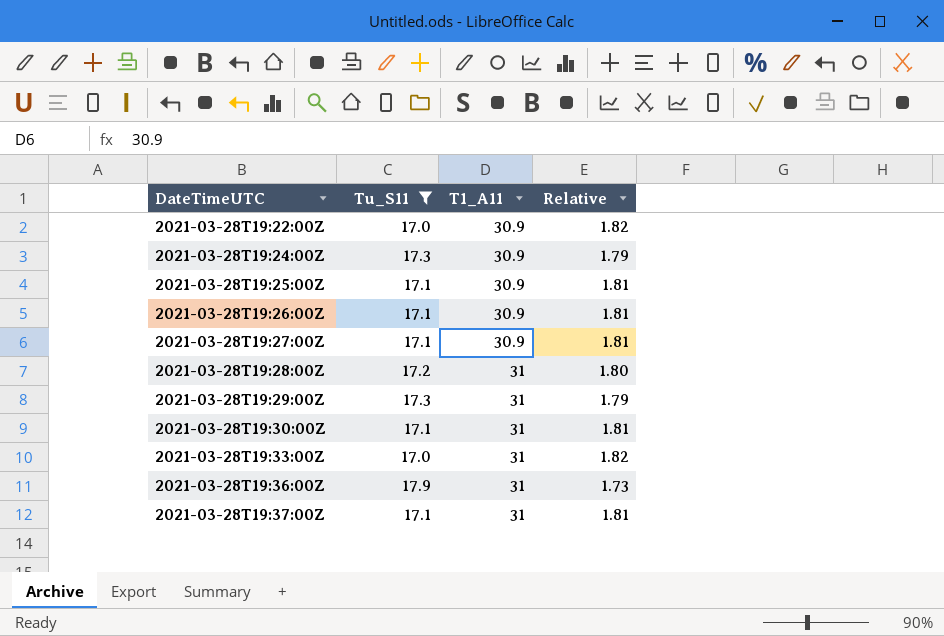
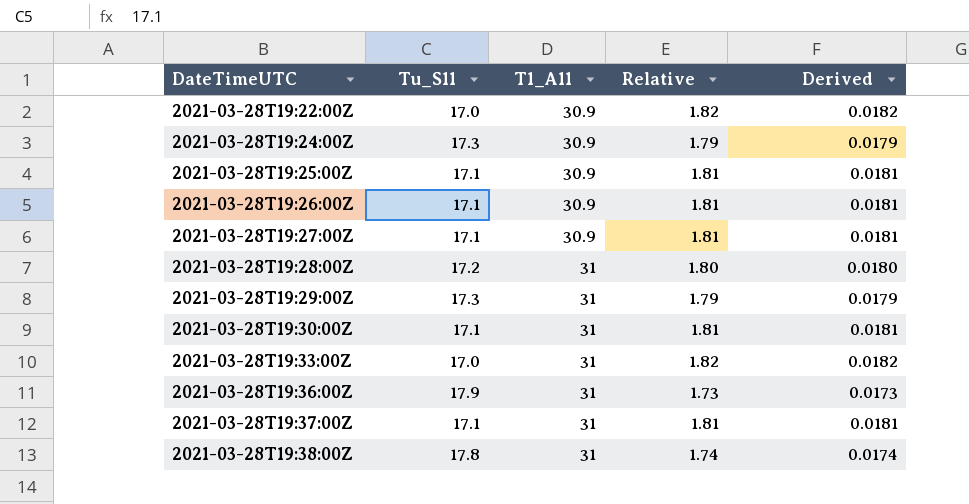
filter: Tu_S11 != 17.8 -> none
column Derived | formula: none -> [Relative] * 0.01

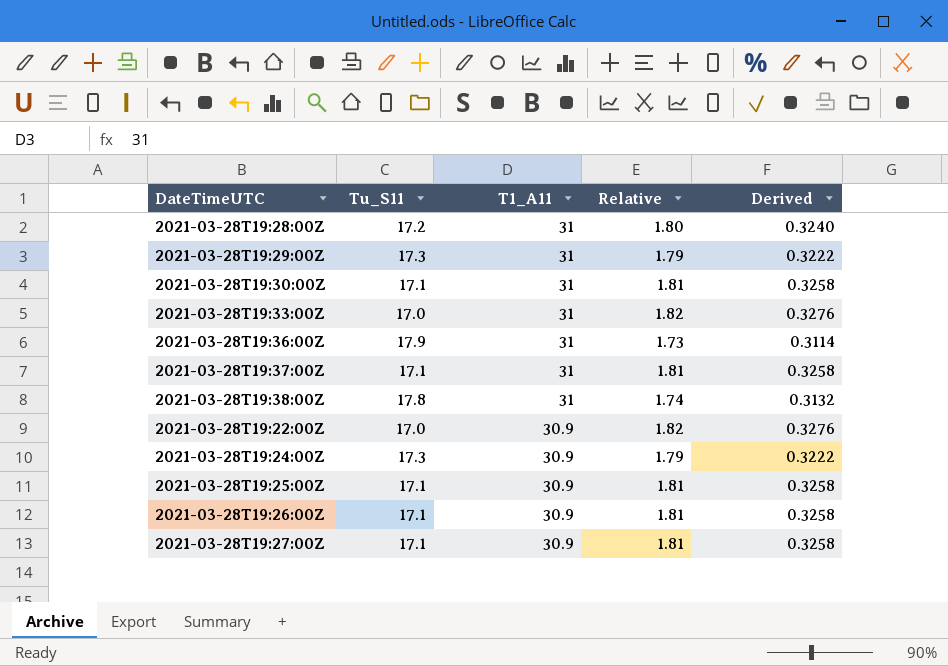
row order: DateTimeUTC ascending -> T1_A11 descending
column Derived | formula: [Relative] * 0.01 -> [Relative] * 0.18

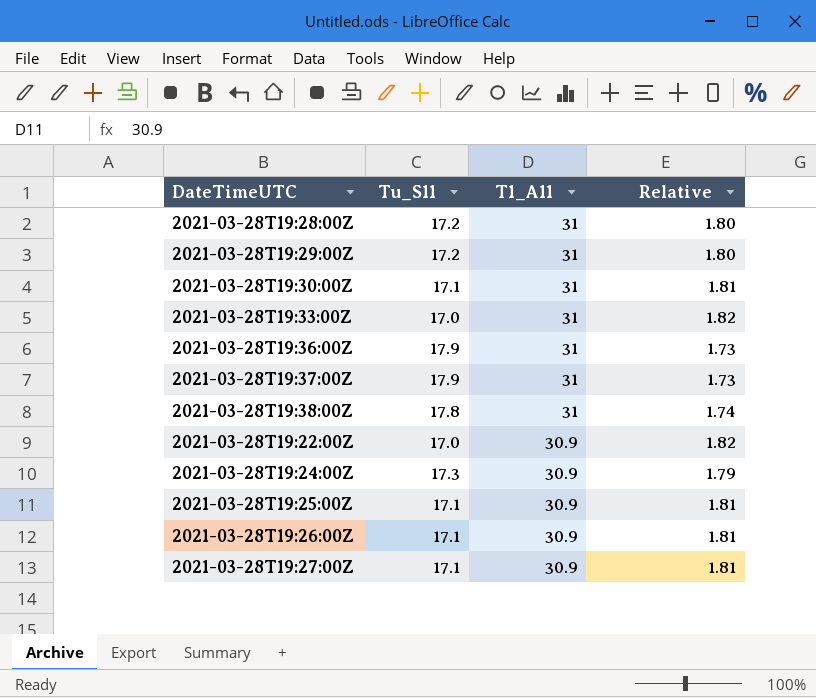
column Derived | formula: [Relative] * 0.18 -> none
2021-03-28T19:29:00Z | Tu_S11: 17.3 -> 17.2
2021-03-28T19:29:00Z | Relative: 1.79 -> 1.80
2021-03-28T19:37:00Z | Tu_S11: 17.1 -> 17.9
2021-03-28T19:37:00Z | Relative: 1.81 -> 1.73

